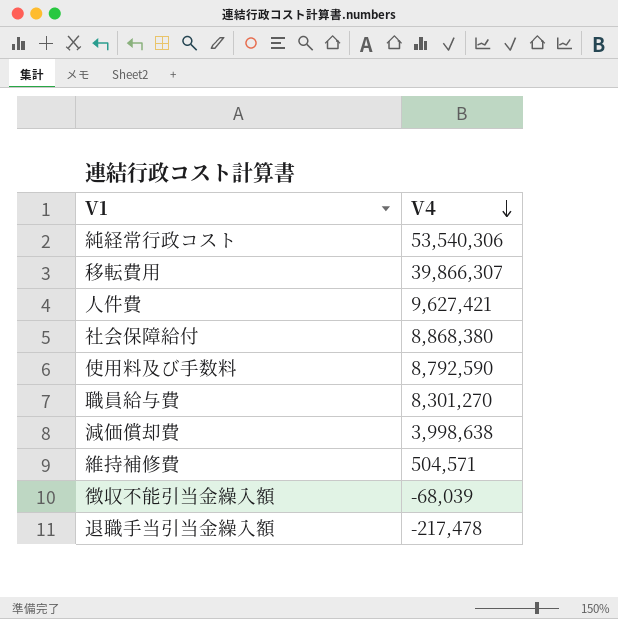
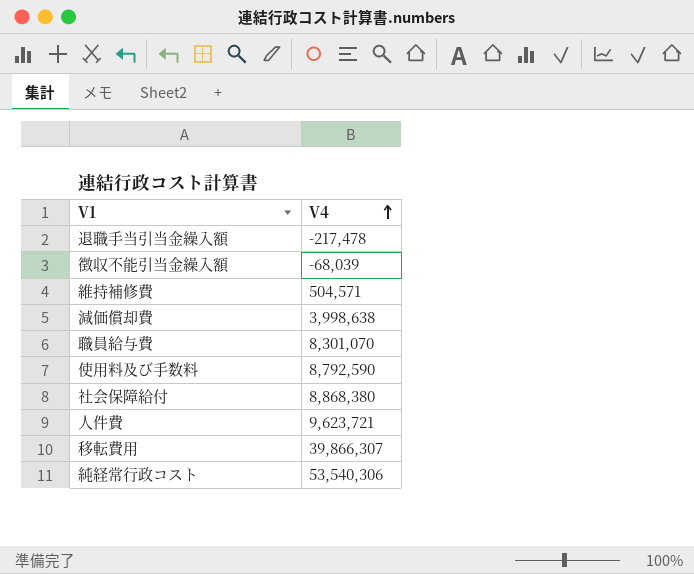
row order: V4 descending -> V4 ascending
職員給与費 | V4: 8,301,270 -> 8,301,070
人件費 | V4: 9,627,421 -> 9,623,721

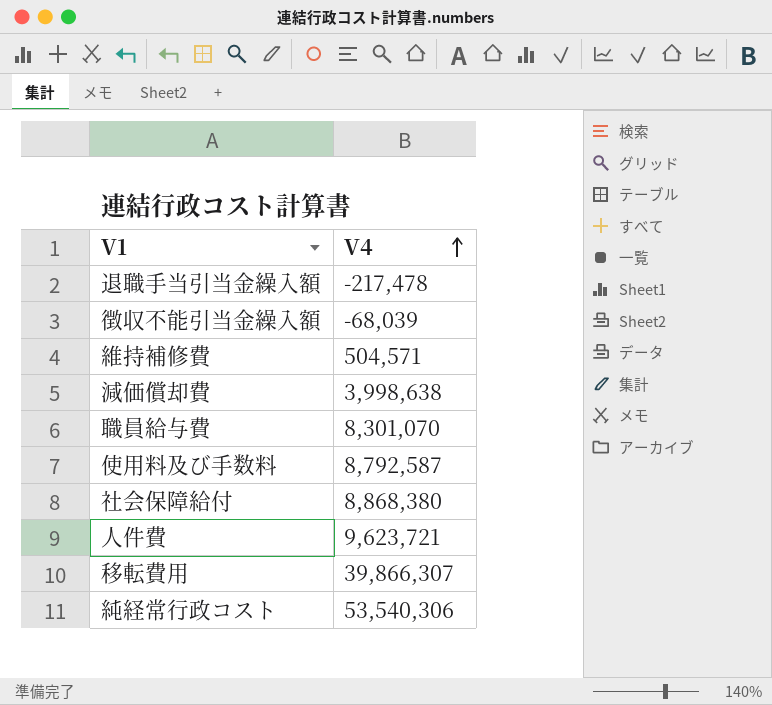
使用料及び手数料 | V4: 8,792,590 -> 8,792,587

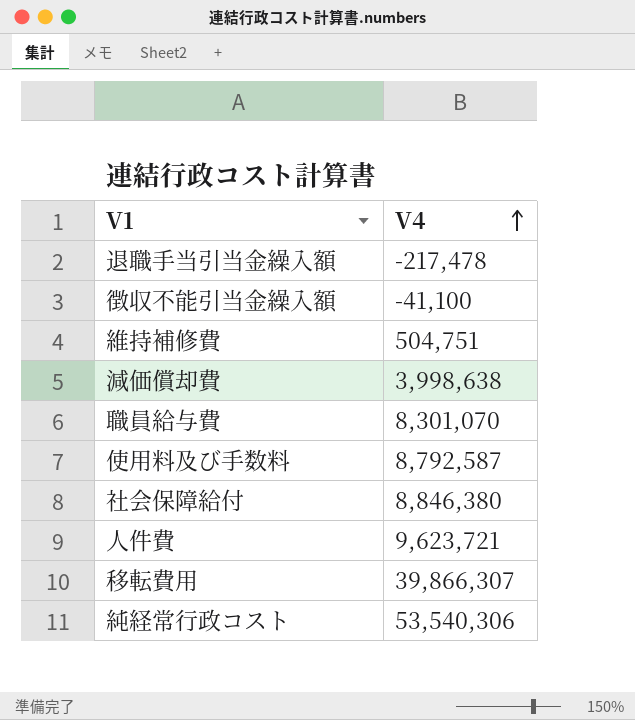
徴収不能引当金繰入額 | V4: -68,039 -> -41,100
維持補修費 | V4: 504,571 -> 504,751
社会保障給付 | V4: 8,868,380 -> 8,846,380

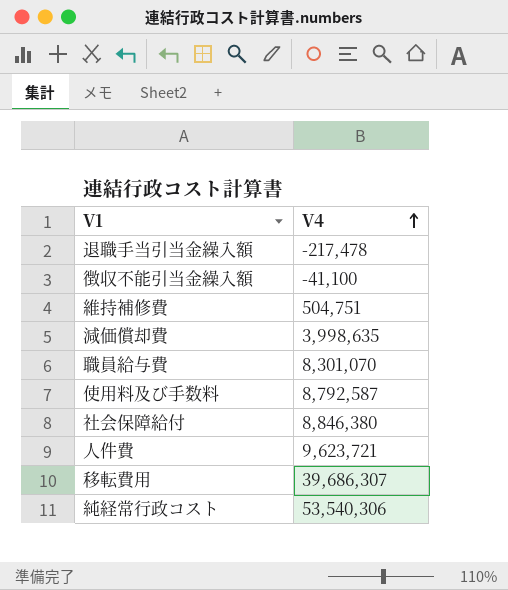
減価償却費 | V4: 3,998,638 -> 3,998,635
移転費用 | V4: 39,866,307 -> 39,686,307

